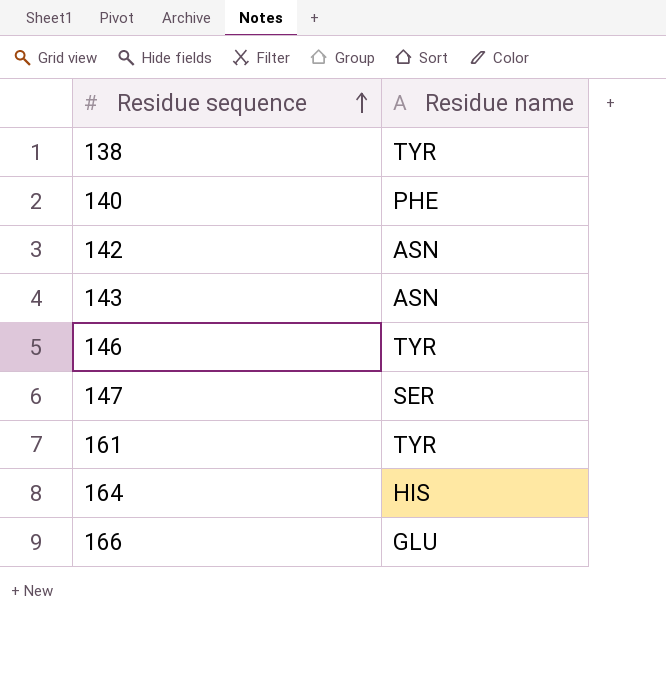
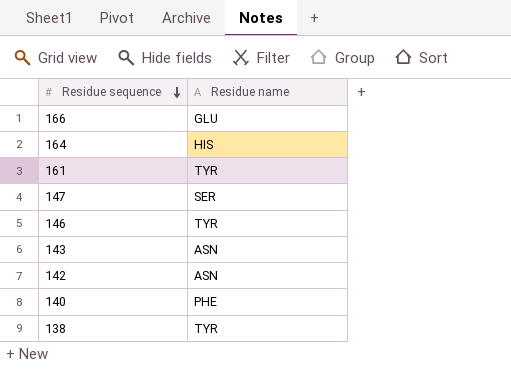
row order: Residue sequence ascending -> Residue sequence descending

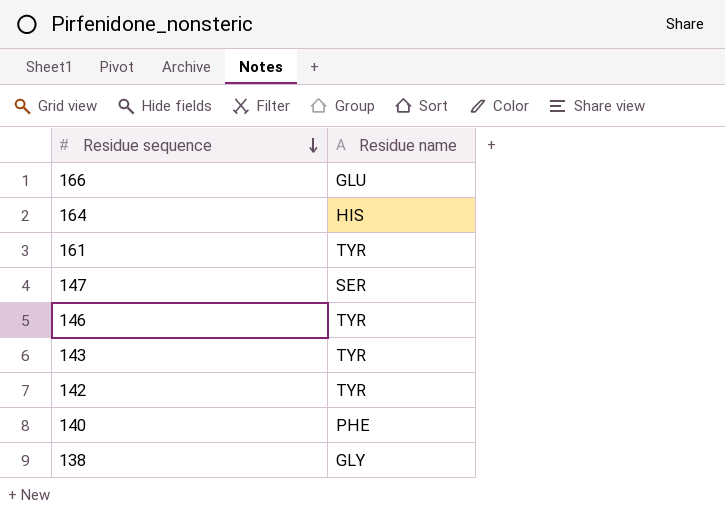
143 | Residue name: ASN -> TYR
142 | Residue name: ASN -> TYR
138 | Residue name: TYR -> GLY

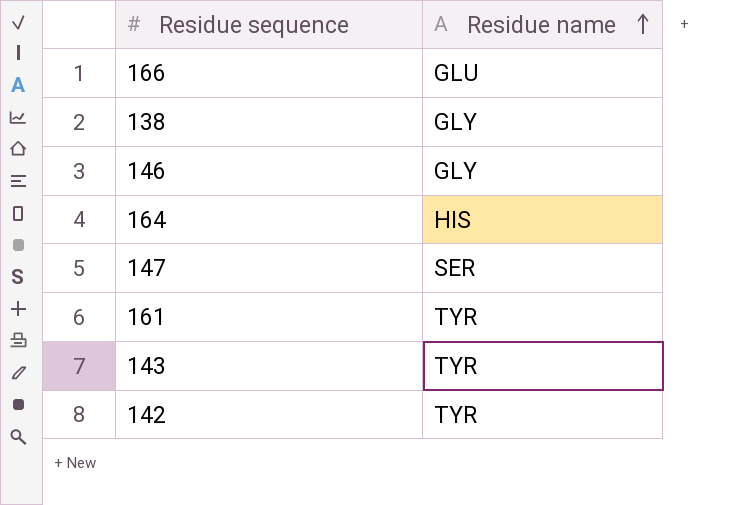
row order: Residue sequence descending -> Residue name ascending
row 140: PHE -> none
146 | Residue name: TYR -> GLY

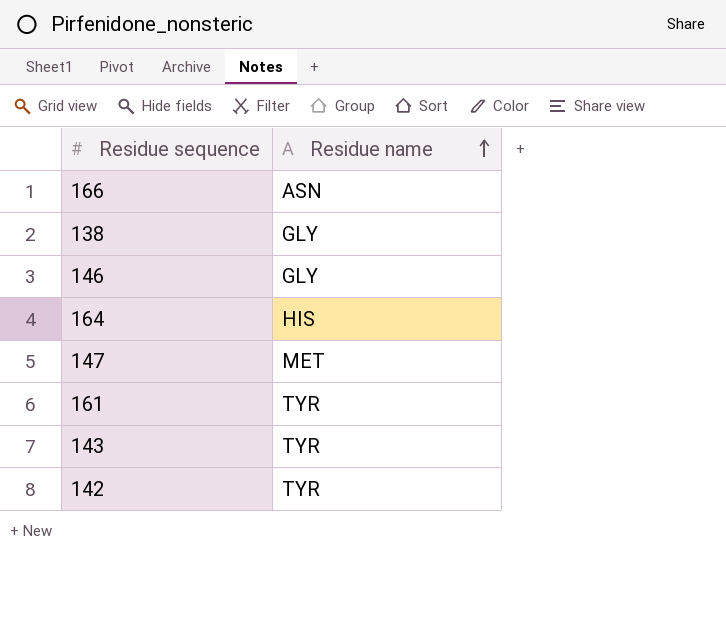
166 | Residue name: GLU -> ASN
147 | Residue name: SER -> MET

